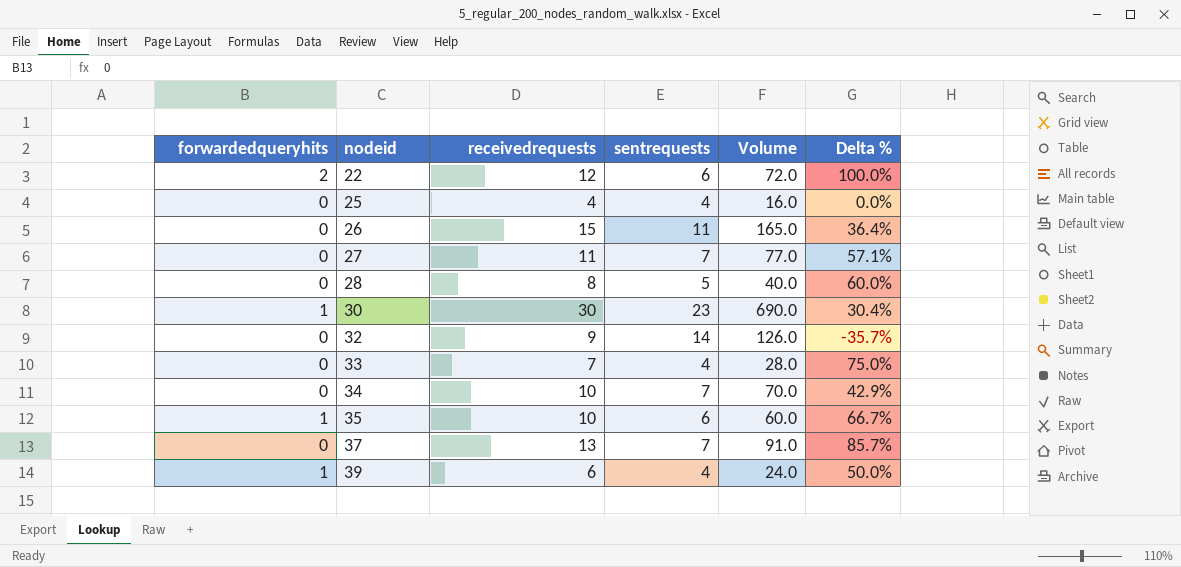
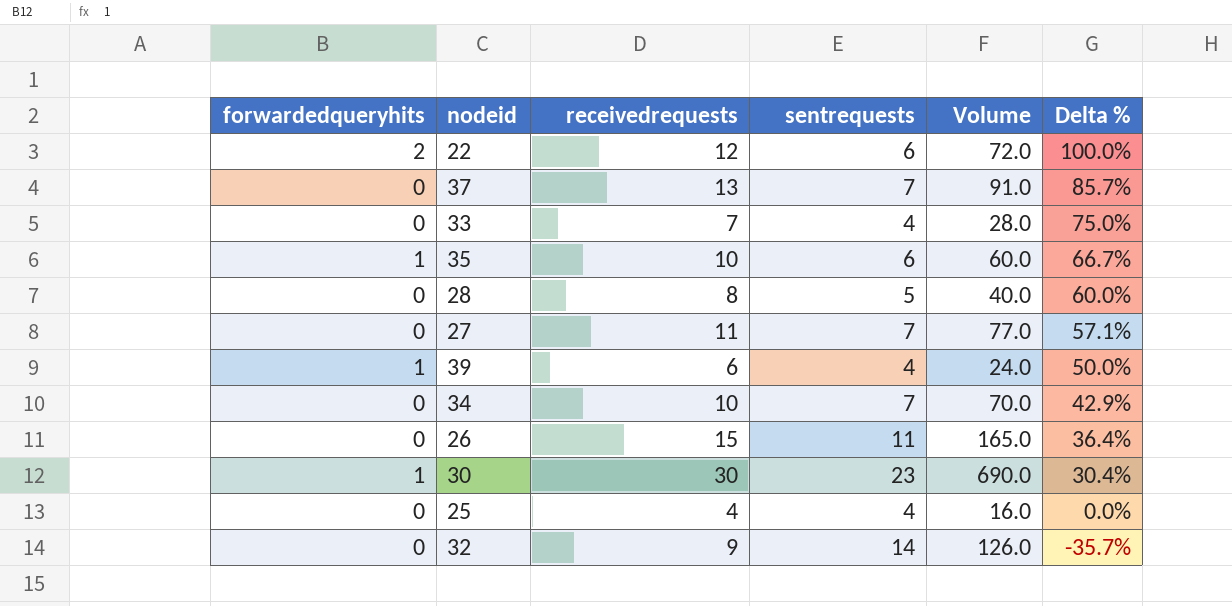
row order: nodeid ascending -> Delta % descending

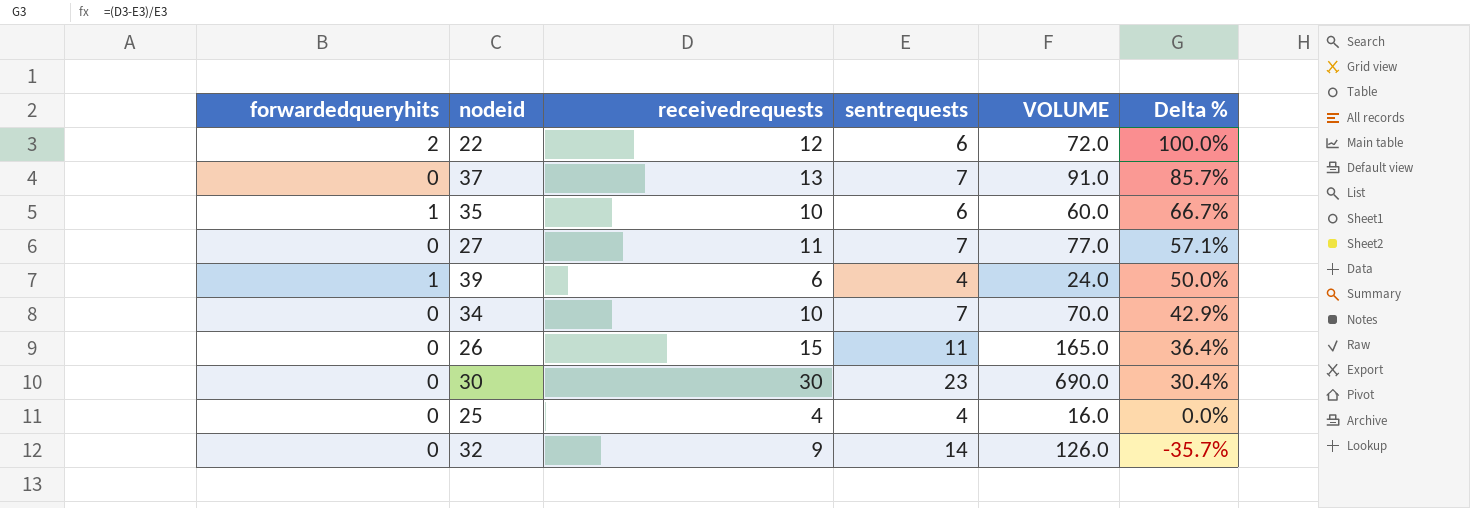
column name: Volume -> VOLUME
row 33: 0 | 7 | 4 | 28.0 | 75.0% -> none
row 28: 0 | 8 | 5 | 40.0 | 60.0% -> none
30 | forwardedqueryhits: 1 -> 0

